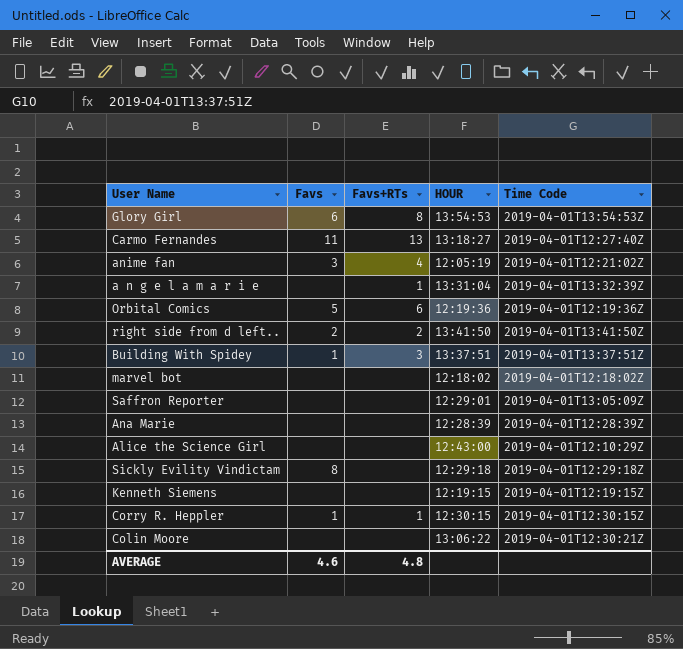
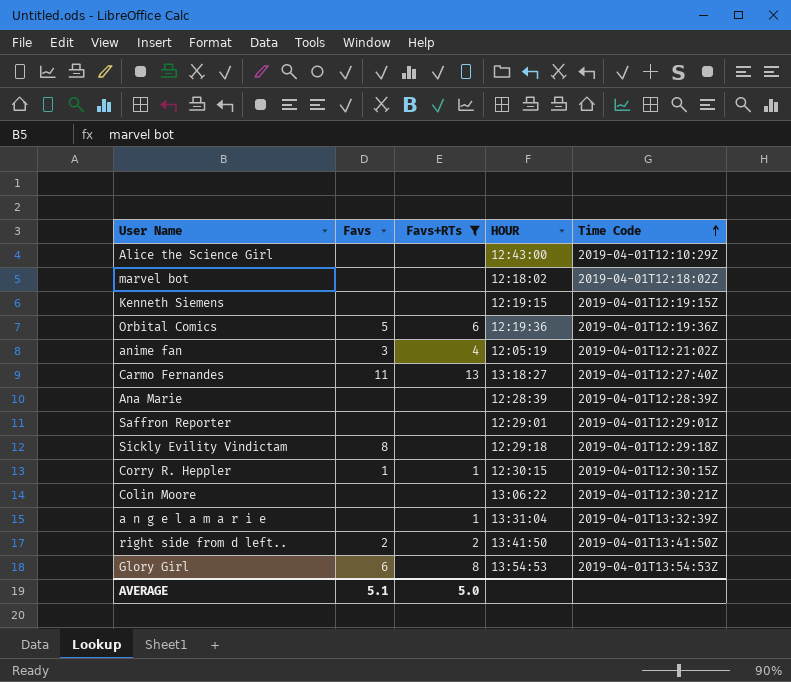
filter: none -> Favs+RTs != 3
row order: none -> Time Code ascending
Saffron Reporter | Time Code: 2019-04-01T13:05:09Z -> 2019-04-01T12:29:01Z
AVERAGE | Favs: 4.6 -> 5.1
AVERAGE | Favs+RTs: 4.8 -> 5.0

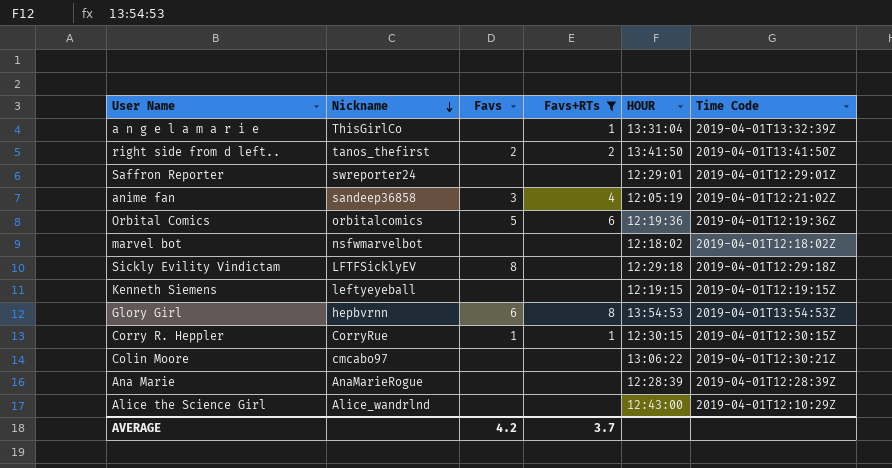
row order: Time Code ascending -> Nickname descending
column Nickname | position: none -> 2
row Carmo Fernandes: 11 | 13 | 13:18:27 | 2019-04-01T12:27:40Z -> none
AVERAGE | Favs: 5.1 -> 4.2
AVERAGE | Favs+RTs: 5.0 -> 3.7

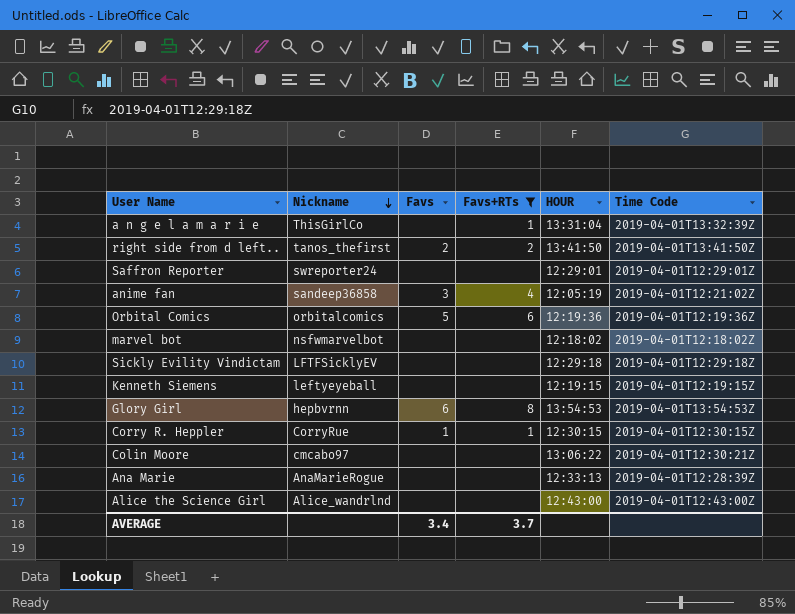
Sickly Evility Vindictam | Favs: 8 -> none
Ana Marie | HOUR: 12:28:39 -> 12:33:13
Alice the Science Girl | Time Code: 2019-04-01T12:10:29Z -> 2019-04-01T12:43:00Z
AVERAGE | Favs: 4.2 -> 3.4

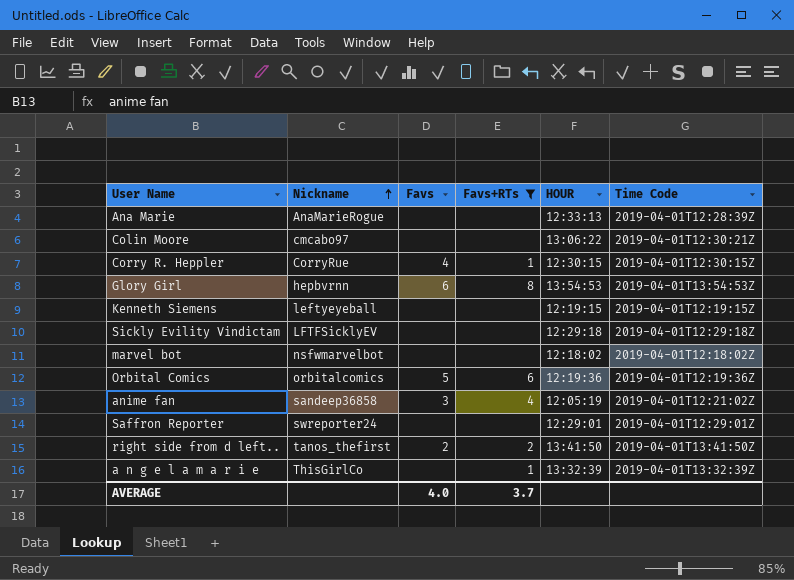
row order: Nickname descending -> Nickname ascending
row Alice the Science Girl: Alice_wandrlnd | none | none | 12:43:00 | 2019-04-01T12:43:00Z -> none
Corry R. Heppler | Favs: 1 -> 4
a n g e l a m a r i e | HOUR: 13:31:04 -> 13:32:39
AVERAGE | Favs: 3.4 -> 4.0

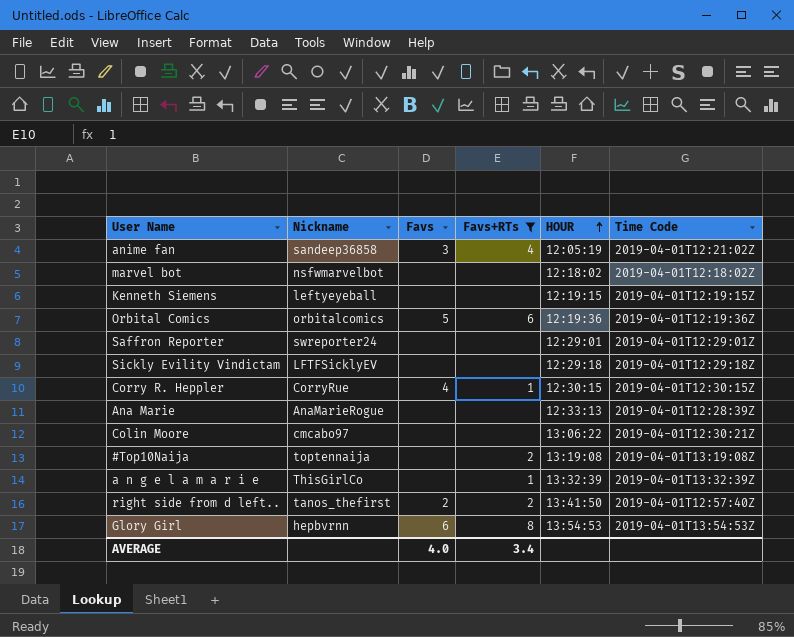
row order: Nickname ascending -> HOUR ascending
row #Top10Naija: none -> toptennaija | none | 2 | 13:19:08 | 2019-04-01T13:19:08Z
right side from d left.. | Time Code: 2019-04-01T13:41:50Z -> 2019-04-01T12:57:40Z
AVERAGE | Favs+RTs: 3.7 -> 3.4

